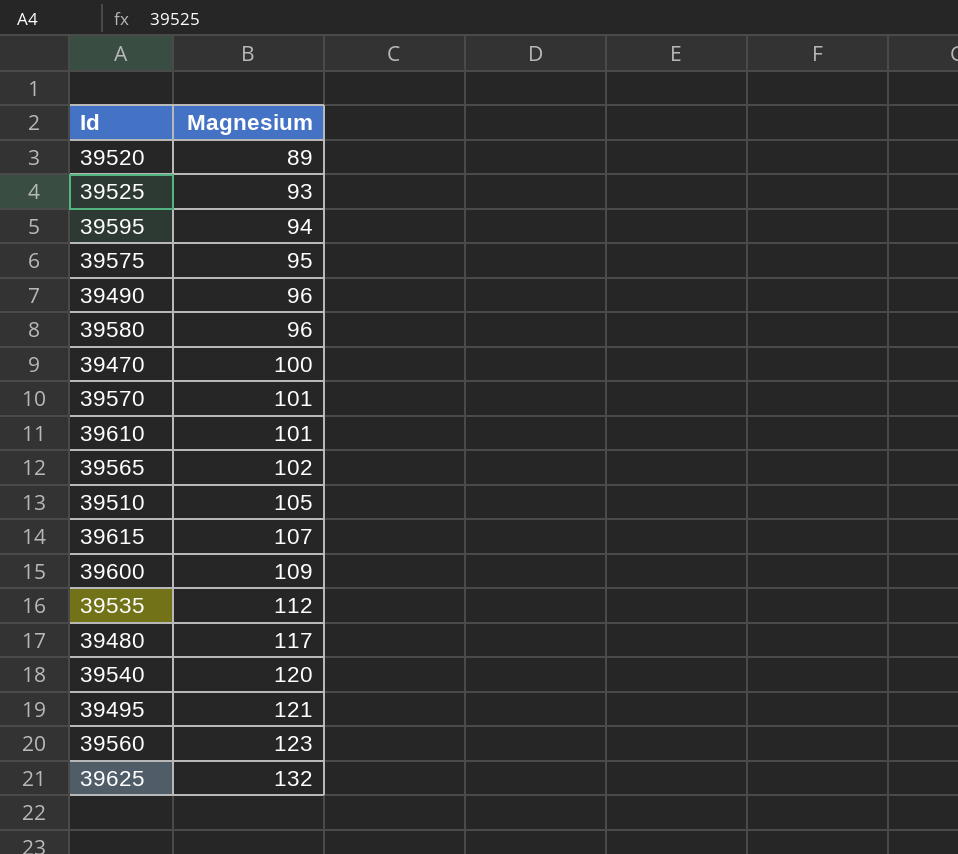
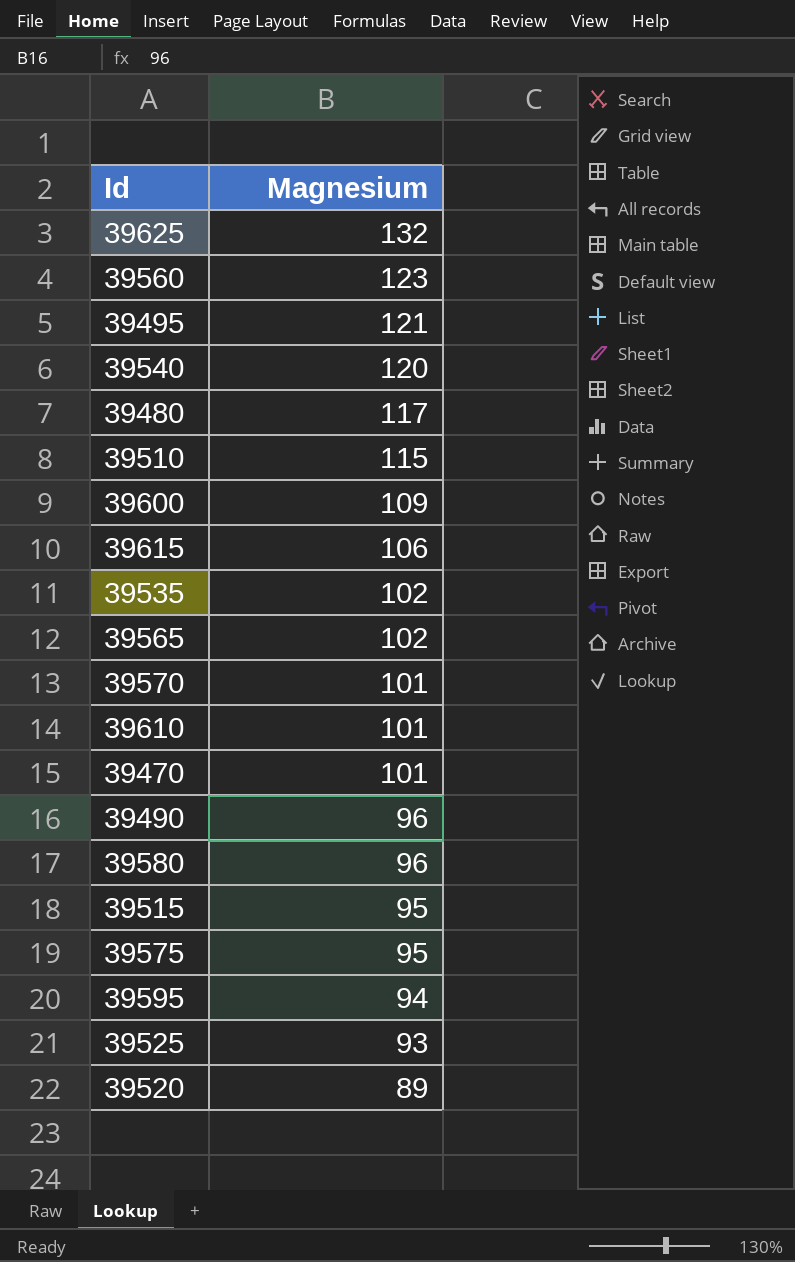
row order: Magnesium ascending -> Magnesium descending
39510 | Magnesium: 105 -> 115
39615 | Magnesium: 107 -> 106
39535 | Magnesium: 112 -> 102
39470 | Magnesium: 100 -> 101
row 39515: none -> 95

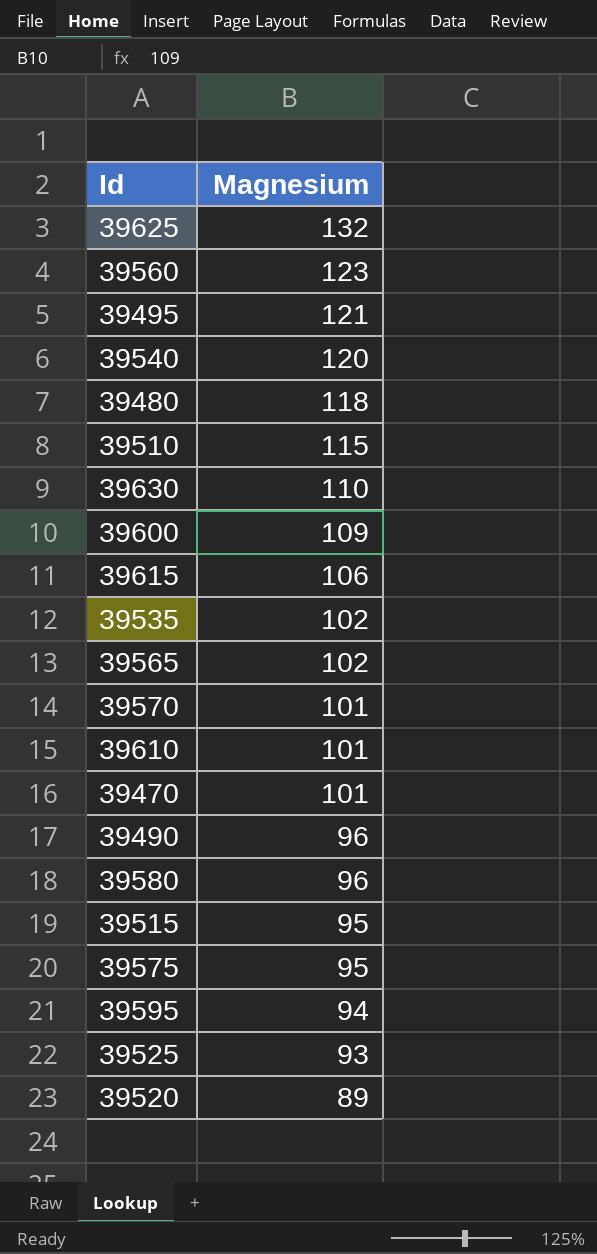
39480 | Magnesium: 117 -> 118
row 39630: none -> 110

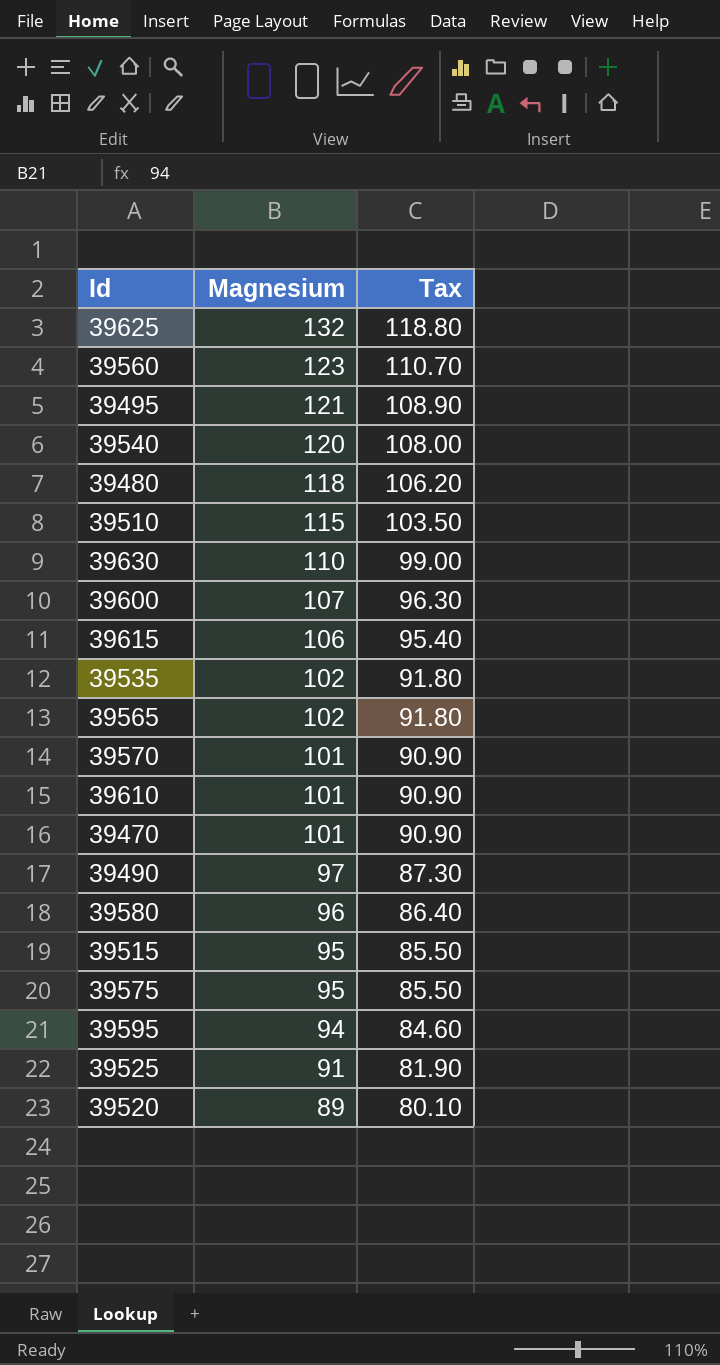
column Tax | formula: none -> [Magnesium] * 0.9
39600 | Magnesium: 109 -> 107
39490 | Magnesium: 96 -> 97
39525 | Magnesium: 93 -> 91

